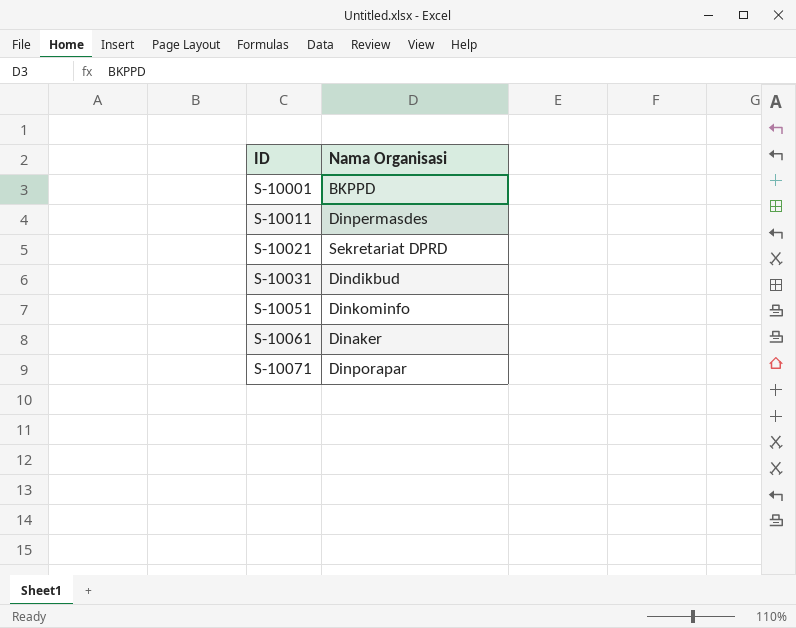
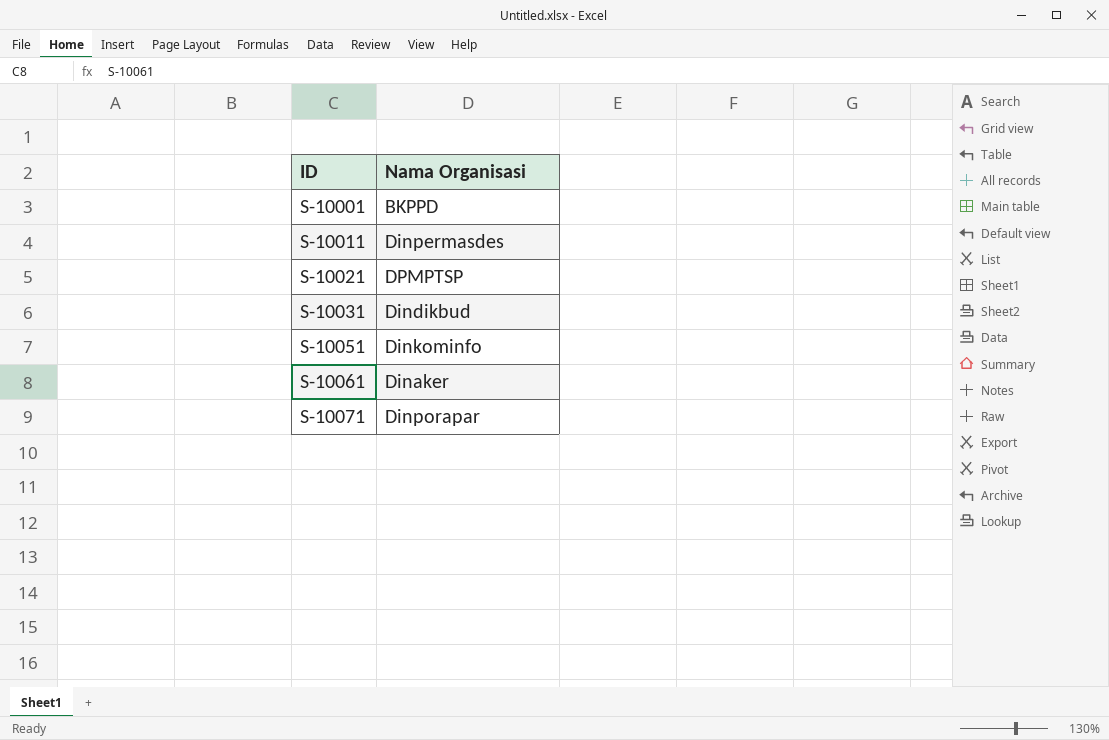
S-10021 | Nama Organisasi: Sekretariat DPRD -> DPMPTSP

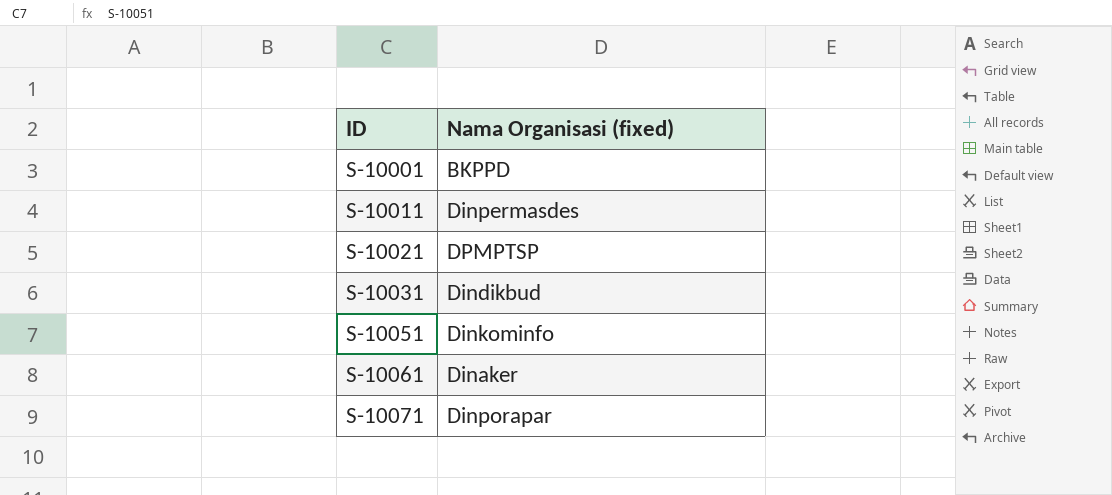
column name: Nama Organisasi -> Nama Organisasi (fixed)

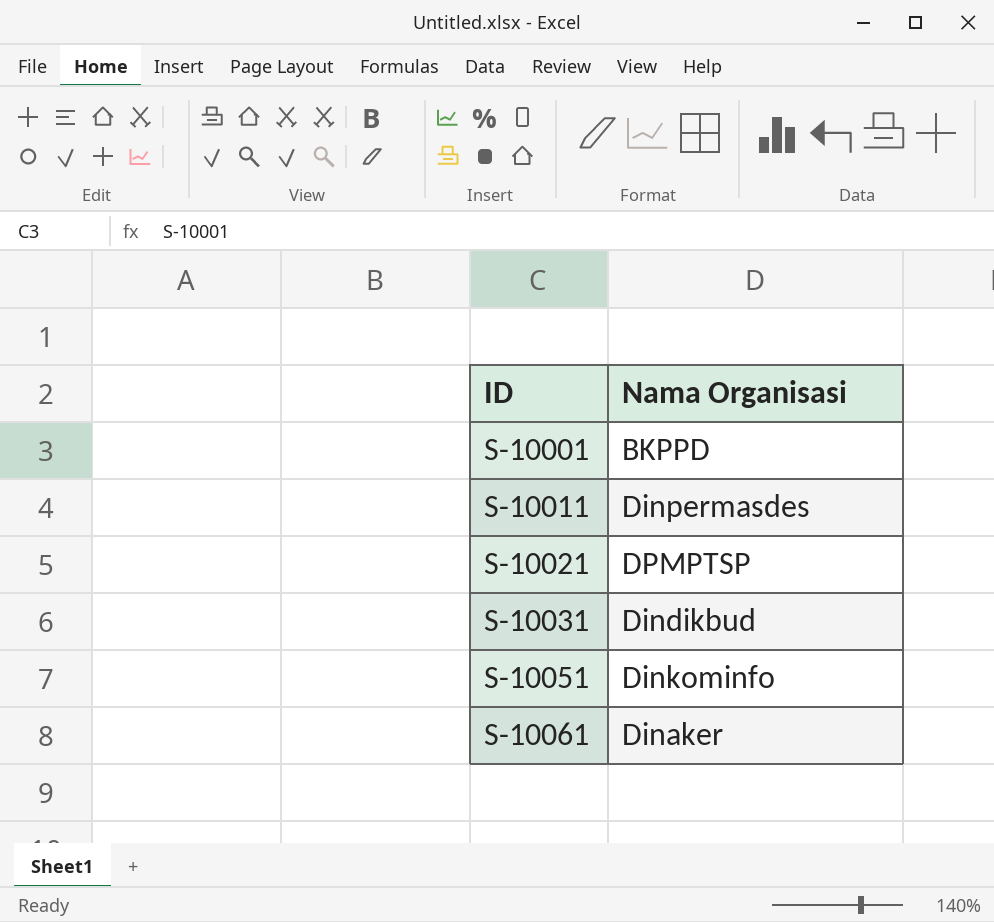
column name: Nama Organisasi (fixed) -> Nama Organisasi
row S-10071: Dinporapar -> none

